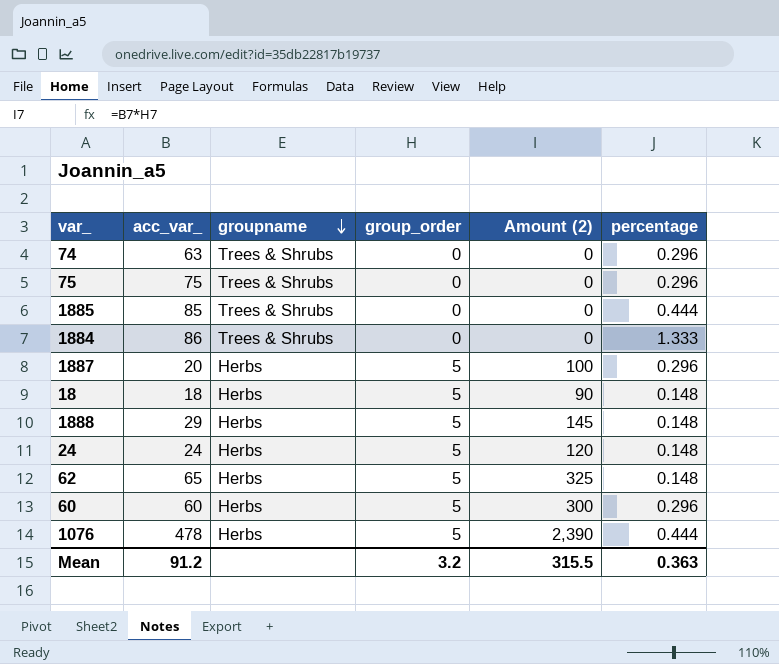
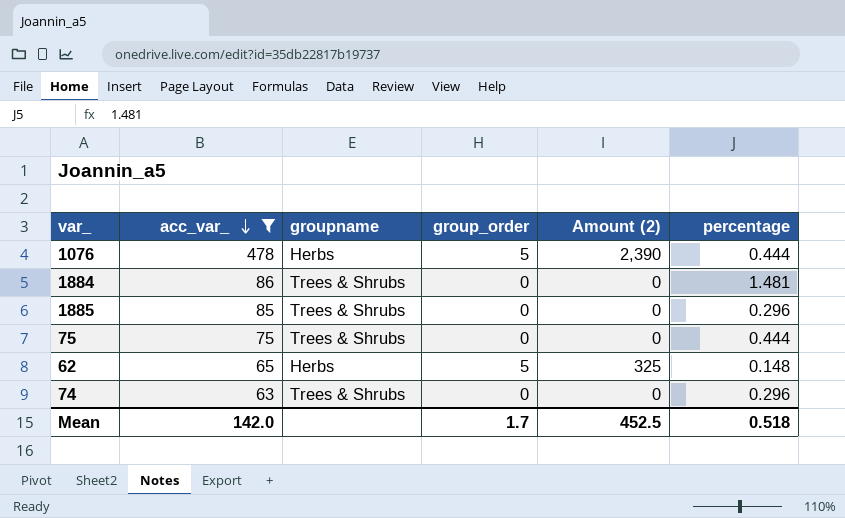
filter: none -> acc_var_ >= 63
row order: groupname descending -> acc_var_ descending
1884 | percentage: 1.333 -> 1.481
1885 | percentage: 0.444 -> 0.296
75 | percentage: 0.296 -> 0.444
Mean | acc_var_: 91.2 -> 142.0
Mean | group_order: 3.2 -> 1.7
Mean | Amount (2): 315.5 -> 452.5
Mean | percentage: 0.363 -> 0.518

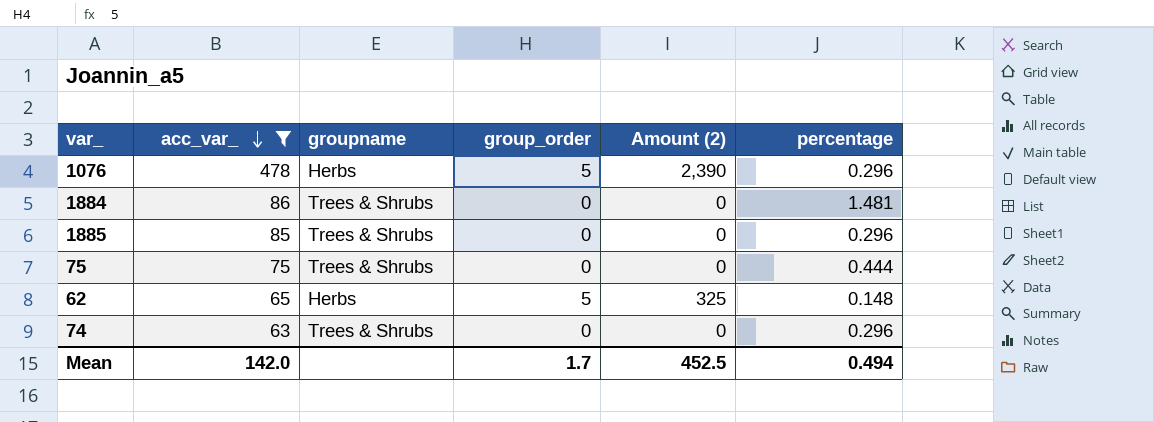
1076 | percentage: 0.444 -> 0.296
Mean | percentage: 0.518 -> 0.494

